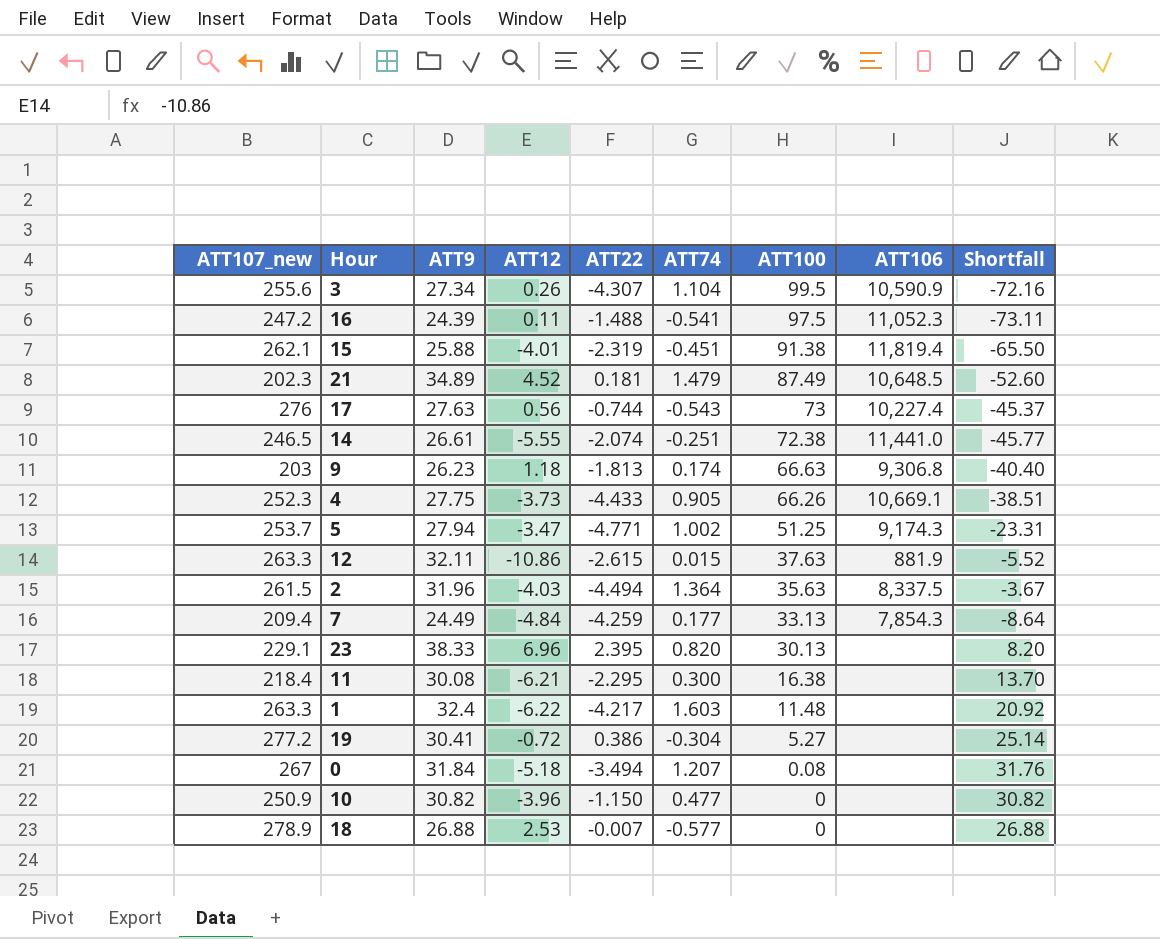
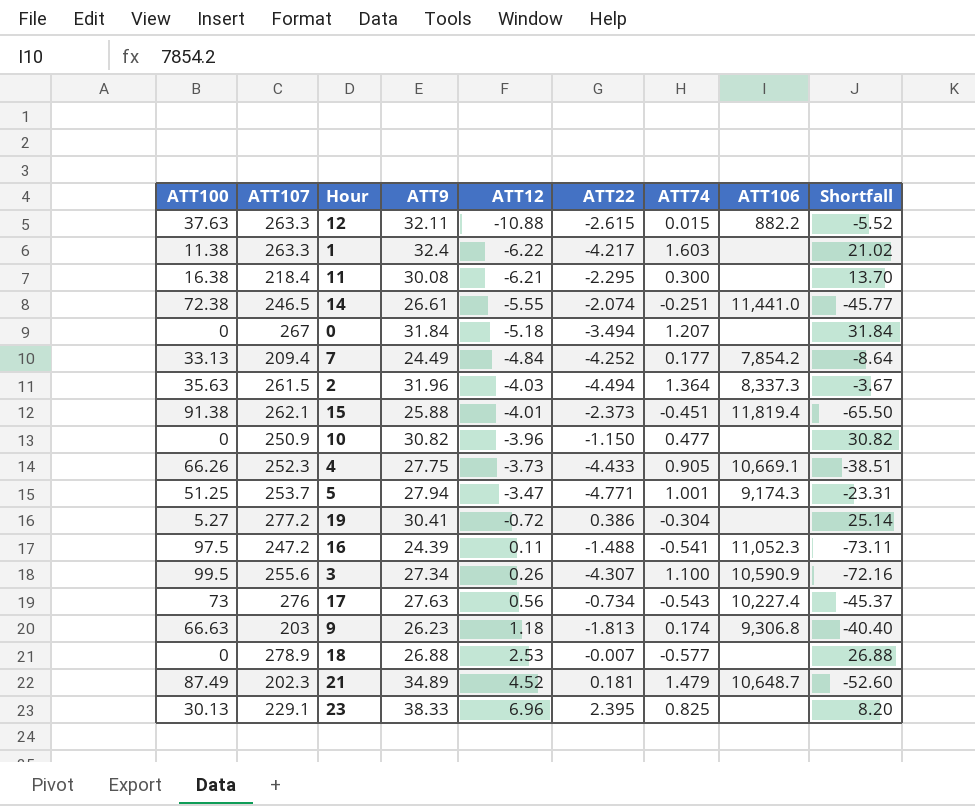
row order: ATT100 descending -> ATT12 ascending
column ATT100 | position: 7 -> 1
column name: ATT107_new -> ATT107
12 | ATT12: -10.86 -> -10.88
12 | ATT106: 881.9 -> 882.2
1 | ATT100: 11.48 -> 11.38
1 | Shortfall: 20.92 -> 21.02
0 | ATT100: 0.08 -> 0
0 | Shortfall: 31.76 -> 31.84
7 | ATT22: -4.259 -> -4.252
7 | ATT106: 7,854.3 -> 7,854.2
2 | ATT106: 8,337.5 -> 8,337.3
15 | ATT22: -2.319 -> -2.373
5 | ATT74: 1.002 -> 1.001
3 | ATT74: 1.104 -> 1.100
17 | ATT22: -0.744 -> -0.734
21 | ATT106: 10,648.5 -> 10,648.7
23 | ATT74: 0.820 -> 0.825

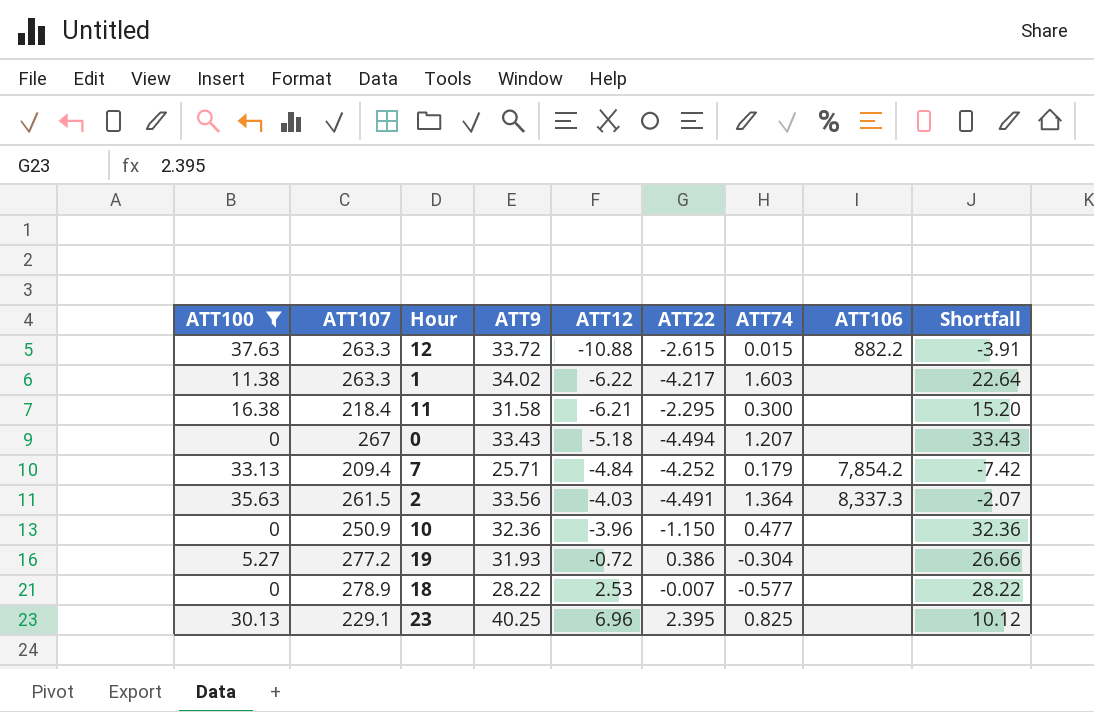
filter: none -> ATT100 <= 37.63
12 | ATT9: 32.11 -> 33.72
12 | Shortfall: -5.52 -> -3.91
1 | ATT9: 32.4 -> 34.02
1 | Shortfall: 21.02 -> 22.64
11 | ATT9: 30.08 -> 31.58
11 | Shortfall: 13.70 -> 15.20
0 | ATT9: 31.84 -> 33.43
0 | ATT22: -3.494 -> -4.494
0 | Shortfall: 31.84 -> 33.43
7 | ATT9: 24.49 -> 25.71
7 | ATT74: 0.177 -> 0.179
7 | Shortfall: -8.64 -> -7.42
2 | ATT9: 31.96 -> 33.56
2 | ATT22: -4.494 -> -4.491
2 | Shortfall: -3.67 -> -2.07
10 | ATT9: 30.82 -> 32.36
10 | Shortfall: 30.82 -> 32.36
19 | ATT9: 30.41 -> 31.93
19 | Shortfall: 25.14 -> 26.66
18 | ATT9: 26.88 -> 28.22
18 | Shortfall: 26.88 -> 28.22
23 | ATT9: 38.33 -> 40.25
23 | Shortfall: 8.20 -> 10.12

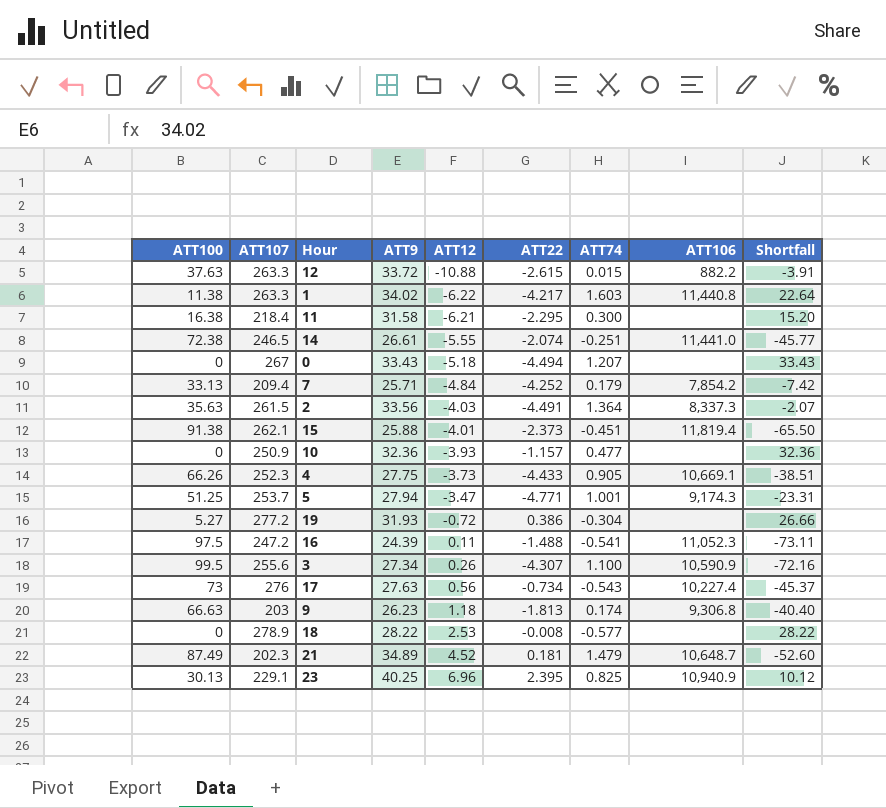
filter: ATT100 <= 37.63 -> none
1 | ATT106: none -> 11,440.8
10 | ATT12: -3.96 -> -3.93
10 | ATT22: -1.150 -> -1.157
18 | ATT22: -0.007 -> -0.008
23 | ATT106: none -> 10,940.9

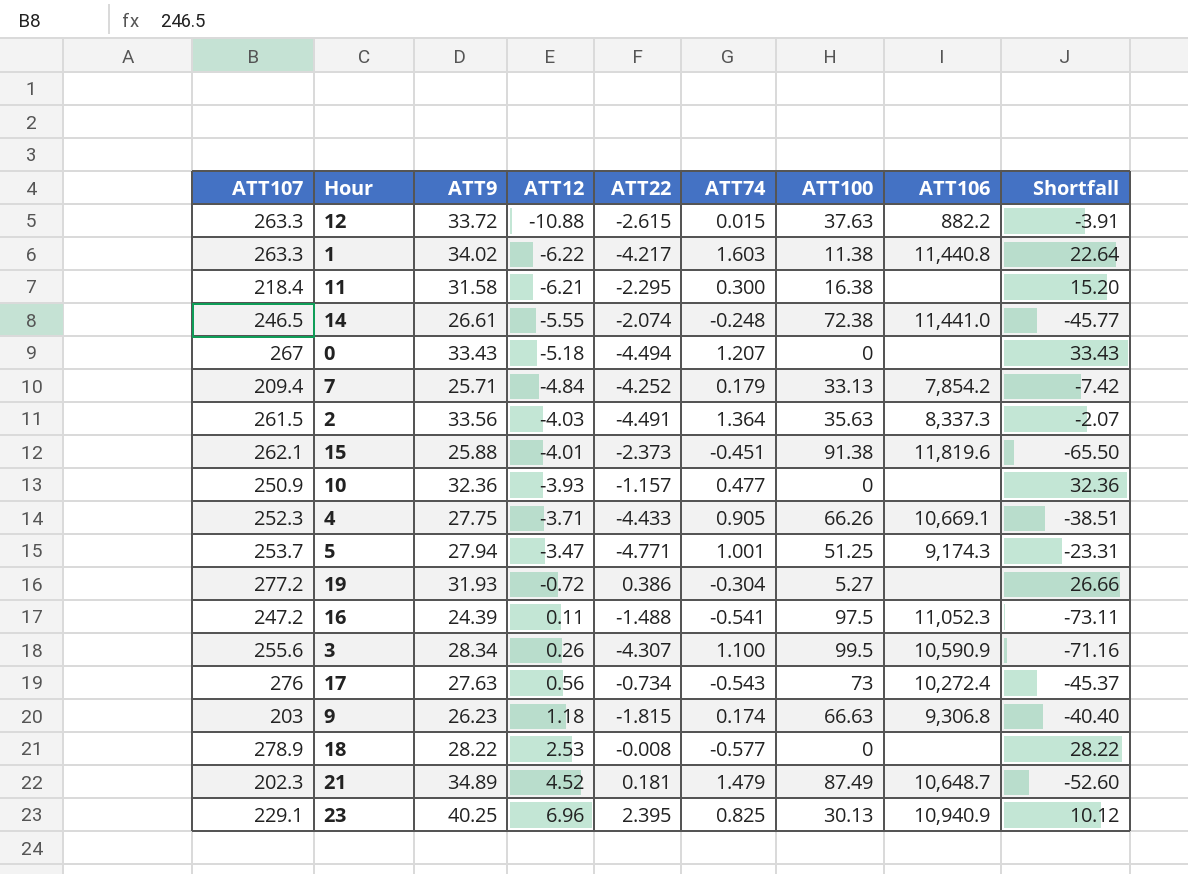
column ATT100 | position: 1 -> 7
14 | ATT74: -0.251 -> -0.248
15 | ATT106: 11,819.4 -> 11,819.6
4 | ATT12: -3.73 -> -3.71
3 | ATT9: 27.34 -> 28.34
3 | Shortfall: -72.16 -> -71.16
17 | ATT106: 10,227.4 -> 10,272.4
9 | ATT22: -1.813 -> -1.815

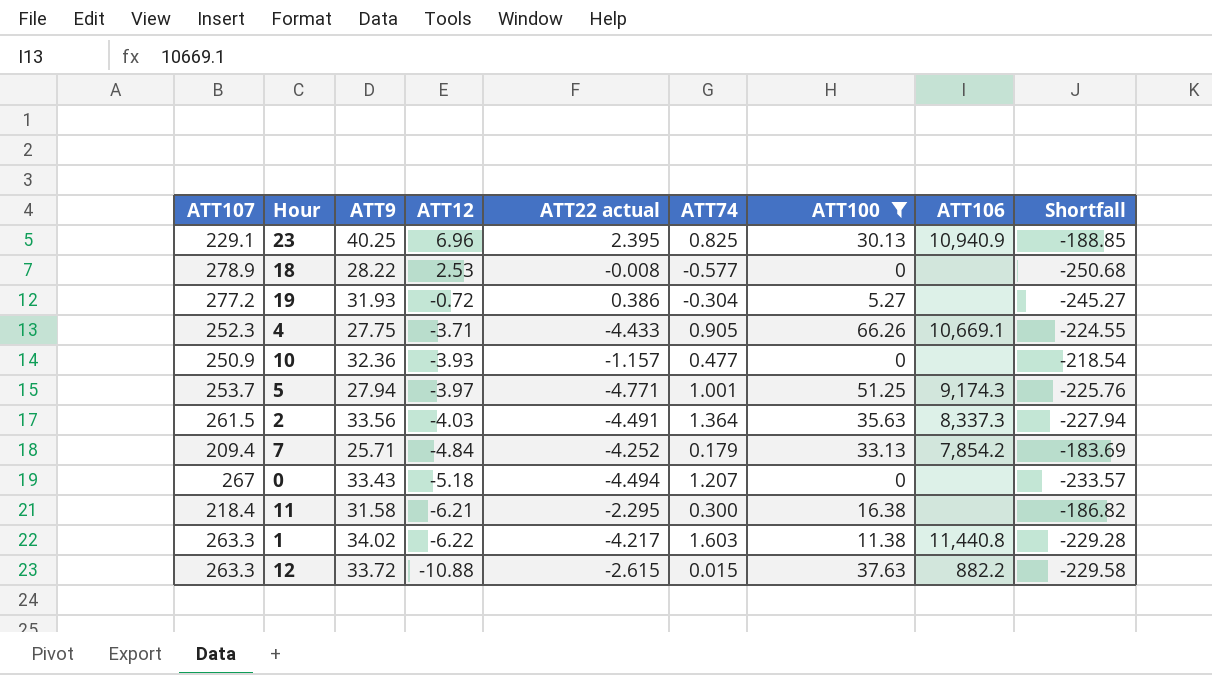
filter: none -> ATT100 <= 66.26
row order: ATT12 ascending -> ATT12 descending
column name: ATT22 -> ATT22 actual
column Shortfall | formula: [ATT9] - [ATT100] -> [ATT9] - [ATT107]
5 | ATT12: -3.47 -> -3.97

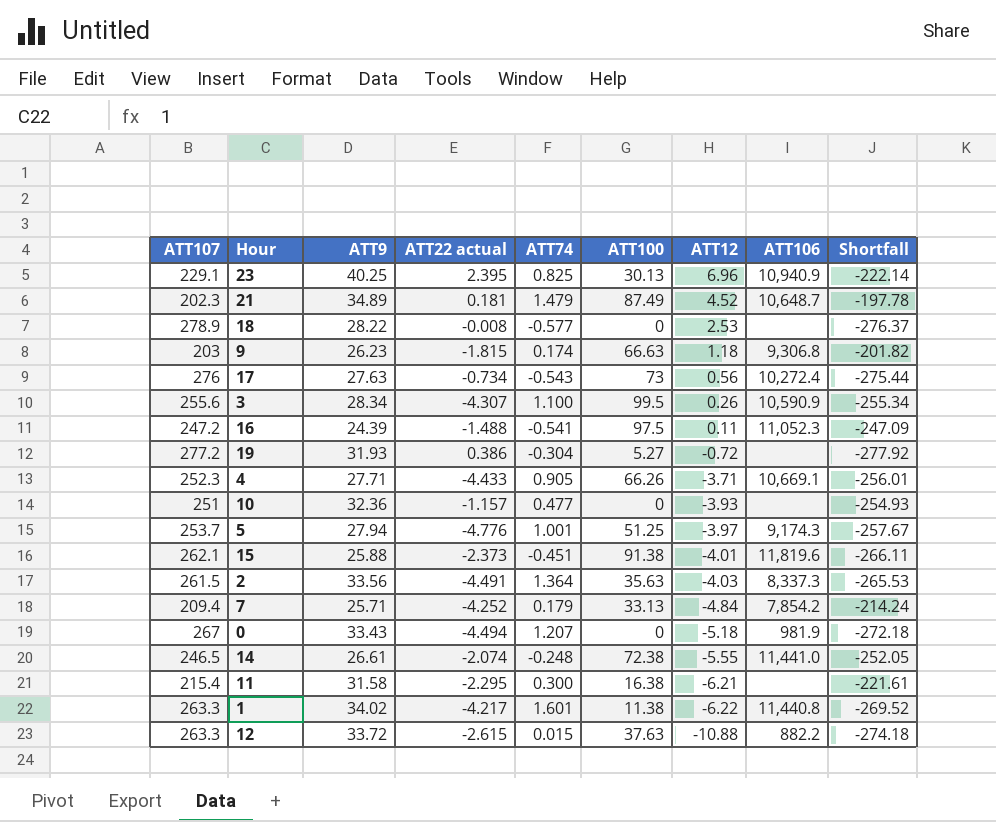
filter: ATT100 <= 66.26 -> none
column ATT12 | position: 4 -> 7
column Shortfall | formula: [ATT9] - [ATT107] -> [ATT12] - [ATT107]
4 | ATT9: 27.75 -> 27.71
10 | ATT107: 250.9 -> 251
5 | ATT22 actual: -4.771 -> -4.776
0 | ATT106: none -> 981.9
11 | ATT107: 218.4 -> 215.4
1 | ATT74: 1.603 -> 1.601

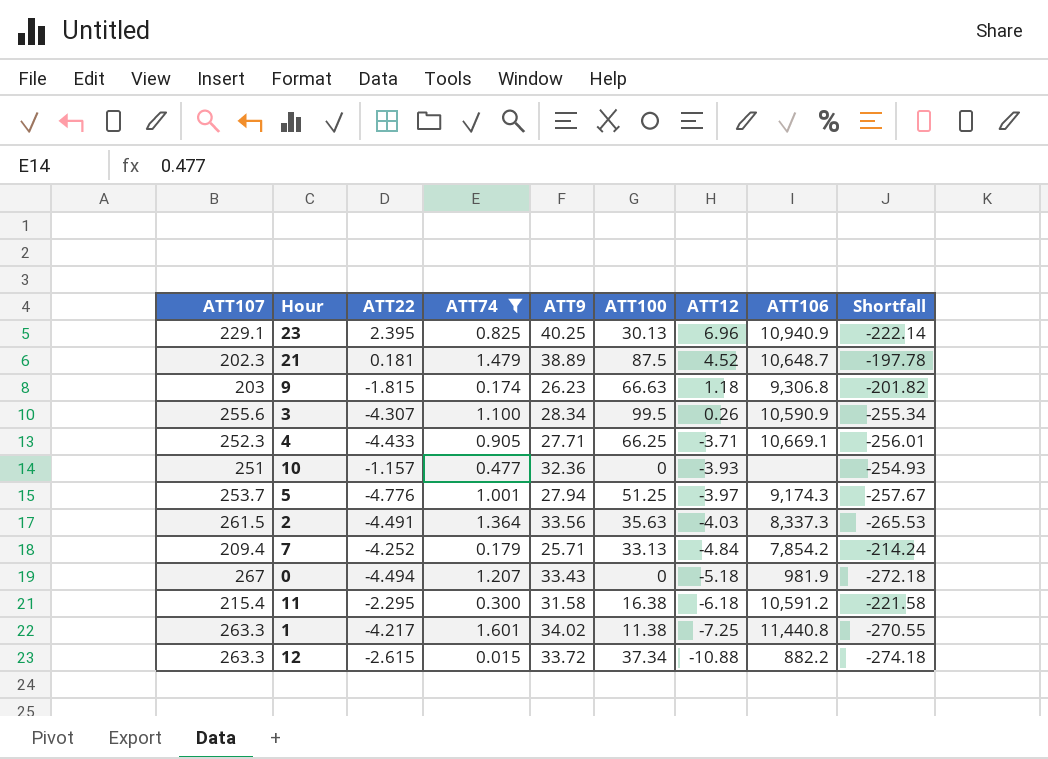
filter: none -> ATT74 >= 0.015
column name: ATT22 actual -> ATT22
column ATT9 | position: 3 -> 5
21 | ATT9: 34.89 -> 38.89
21 | ATT100: 87.49 -> 87.5
4 | ATT100: 66.26 -> 66.25
11 | ATT12: -6.21 -> -6.18
11 | ATT106: none -> 10,591.2
11 | Shortfall: -221.61 -> -221.58
1 | ATT12: -6.22 -> -7.25
1 | Shortfall: -269.52 -> -270.55
12 | ATT100: 37.63 -> 37.34

